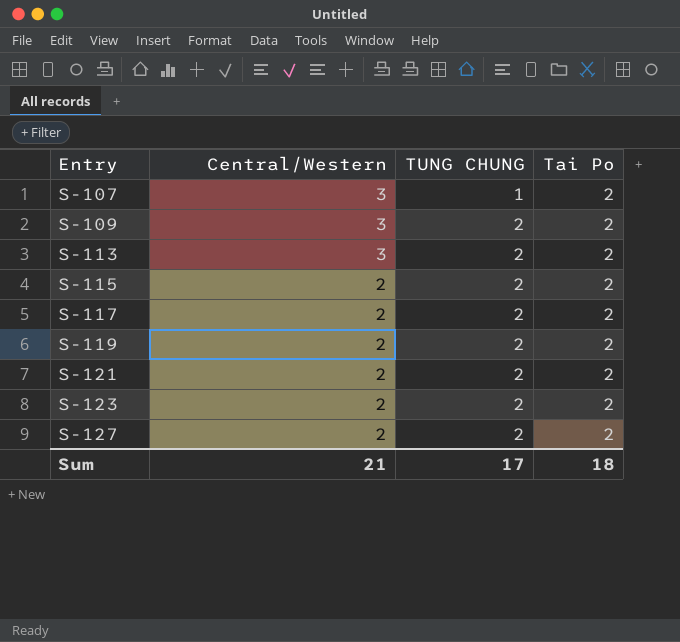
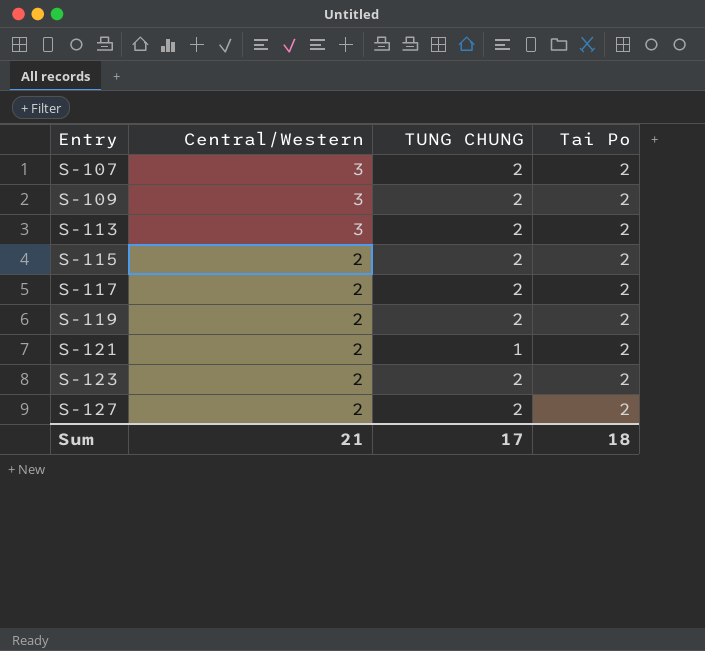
S-107 | TUNG CHUNG: 1 -> 2
S-121 | TUNG CHUNG: 2 -> 1

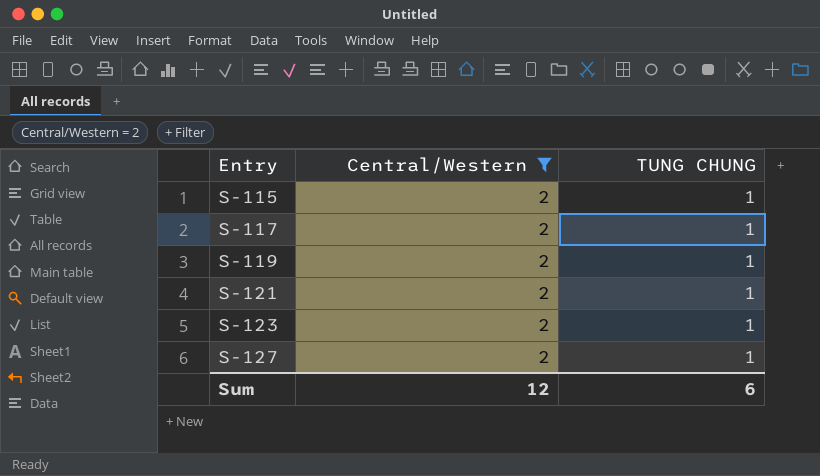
filter: none -> Central/Western = 2
column Tai Po | position: 4 -> none
S-115 | TUNG CHUNG: 2 -> 1
S-117 | TUNG CHUNG: 2 -> 1
S-119 | TUNG CHUNG: 2 -> 1
S-123 | TUNG CHUNG: 2 -> 1
S-127 | TUNG CHUNG: 2 -> 1
Sum | Central/Western: 21 -> 12
Sum | TUNG CHUNG: 17 -> 6

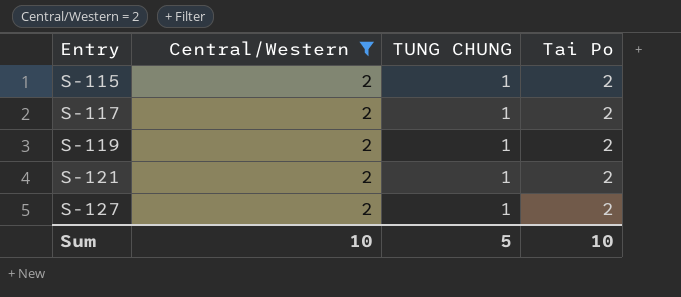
column Tai Po | position: none -> 4
row S-123: 2 | 1 -> none
Sum | Central/Western: 12 -> 10
Sum | TUNG CHUNG: 6 -> 5

